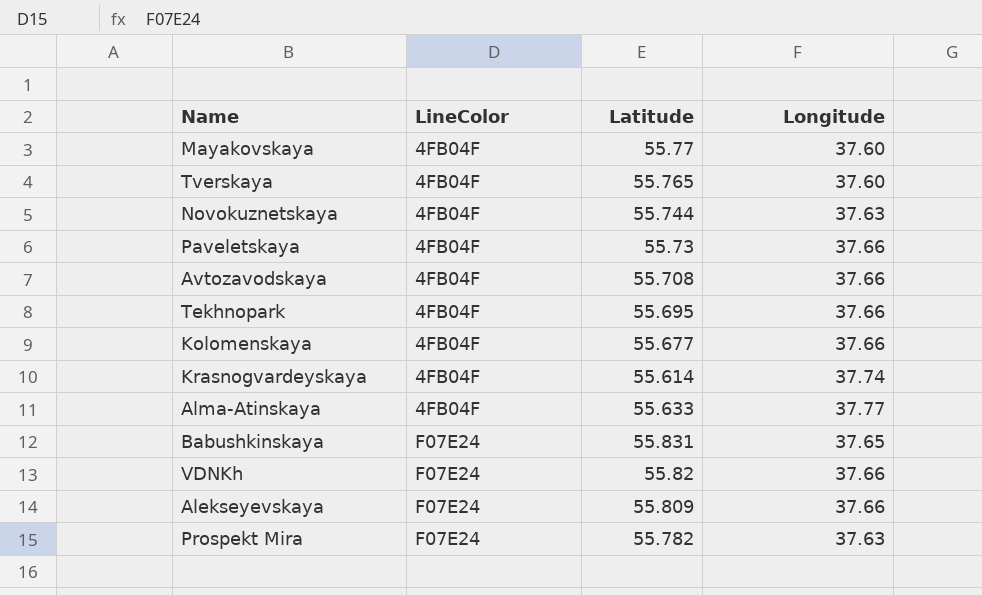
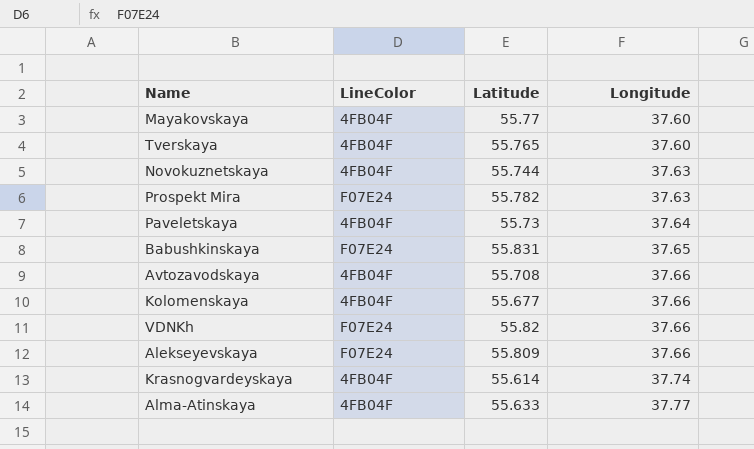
row order: LineColor ascending -> Longitude ascending
row Tekhnopark: 4FB04F | 55.695 | 37.66 -> none
Paveletskaya | Longitude: 37.66 -> 37.64

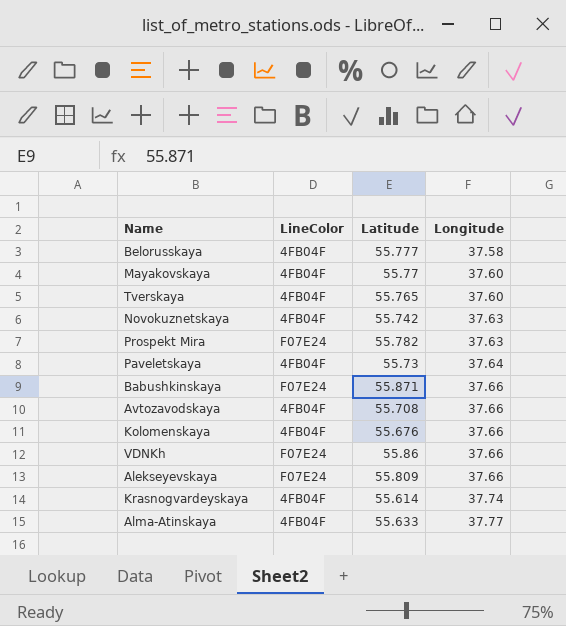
row Belorusskaya: none -> 4FB04F | 55.777 | 37.58
Novokuznetskaya | Latitude: 55.744 -> 55.742
Babushkinskaya | Latitude: 55.831 -> 55.871
Babushkinskaya | Longitude: 37.65 -> 37.66
Kolomenskaya | Latitude: 55.677 -> 55.676
VDNKh | Latitude: 55.82 -> 55.86

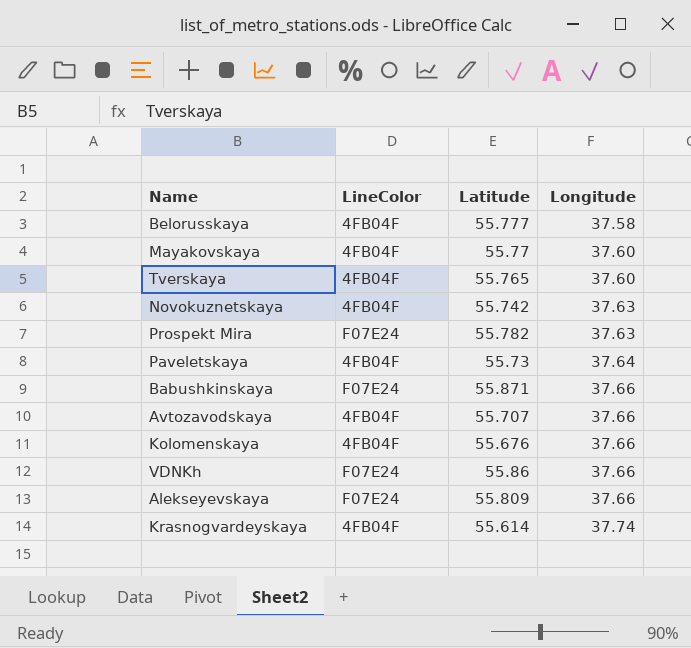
row Alma-Atinskaya: 4FB04F | 55.633 | 37.77 -> none
Avtozavodskaya | Latitude: 55.708 -> 55.707

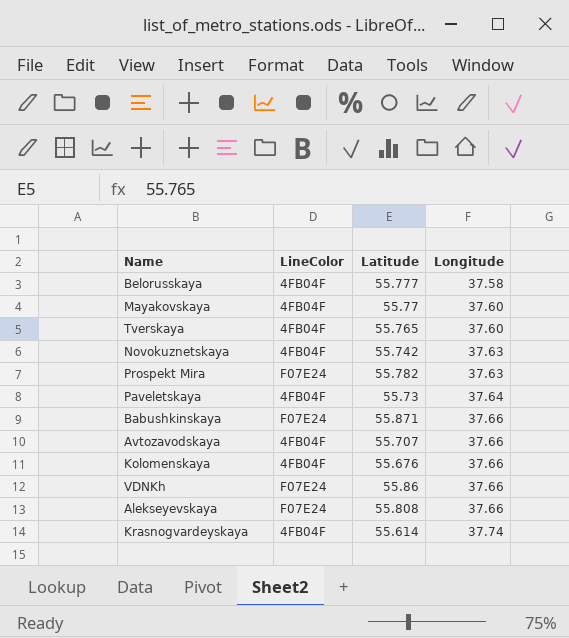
Alekseyevskaya | Latitude: 55.809 -> 55.808

